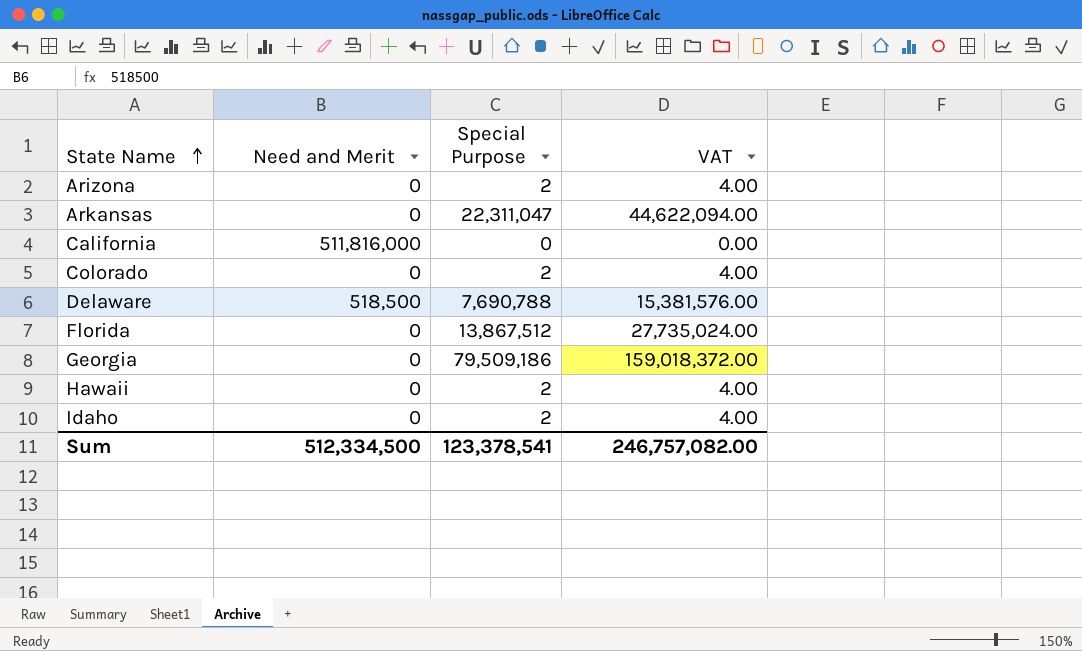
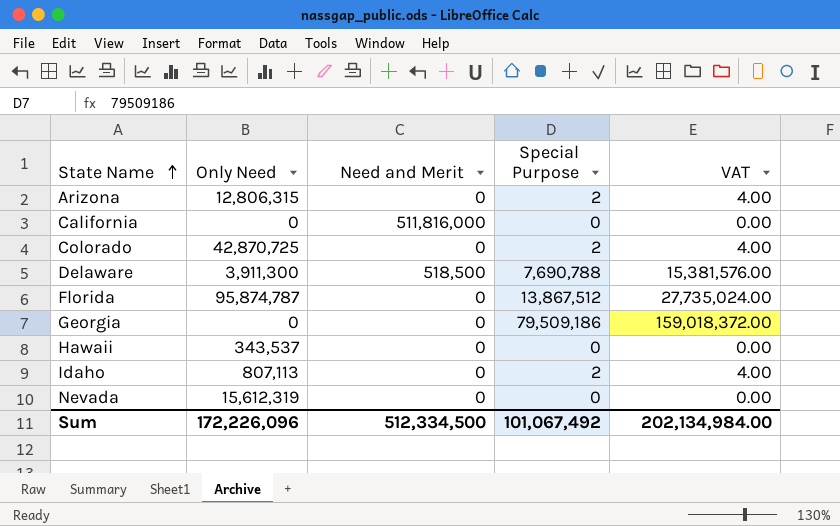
column Only Need | position: none -> 2
row Arkansas: 0 | 22,311,047 | 44,622,094.00 -> none
Hawaii | Special Purpose: 2 -> 0
Hawaii | VAT: 4.00 -> 0.00
row Nevada: none -> 15,612,319 | 0 | 0 | 0.00
Sum | Special Purpose: 123,378,541 -> 101,067,492
Sum | VAT: 246,757,082.00 -> 202,134,984.00

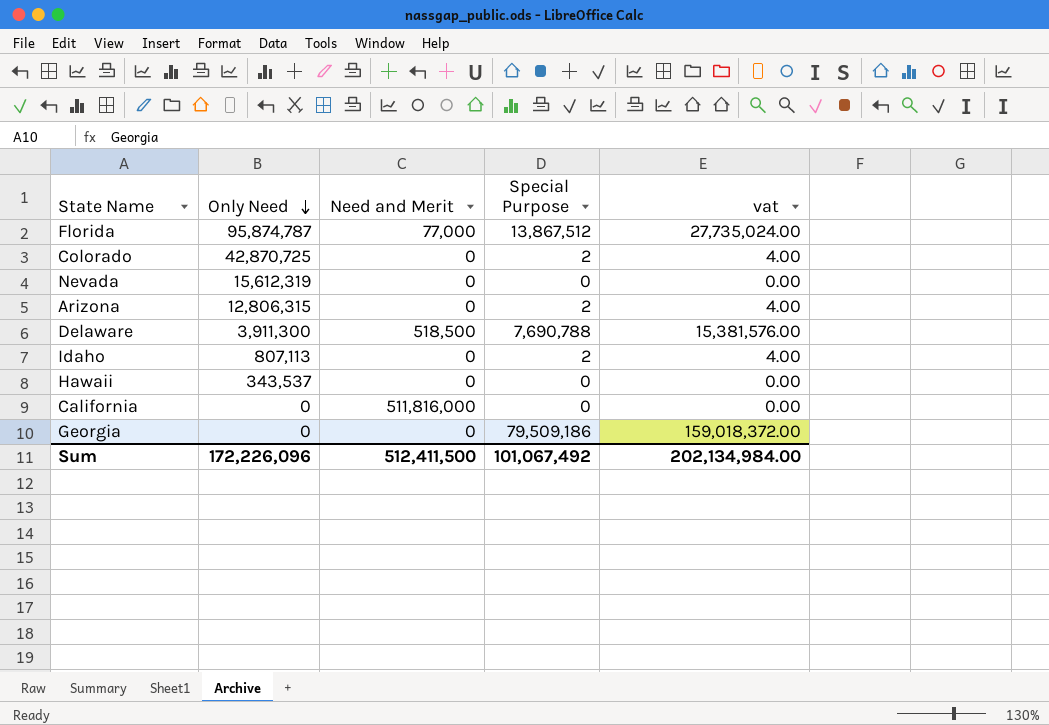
row order: State Name ascending -> Only Need descending
column name: VAT -> vat
Florida | Need and Merit: 0 -> 77,000
Sum | Need and Merit: 512,334,500 -> 512,411,500

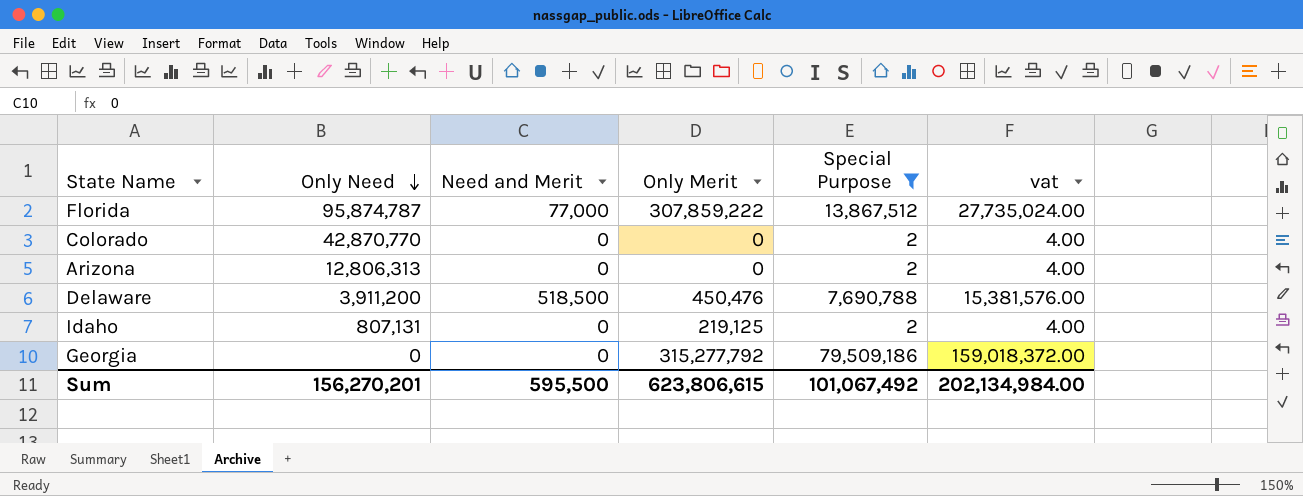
filter: none -> Special Purpose != 0
column Only Merit | position: none -> 4
Colorado | Only Need: 42,870,725 -> 42,870,770
Arizona | Only Need: 12,806,315 -> 12,806,313
Delaware | Only Need: 3,911,300 -> 3,911,200
Idaho | Only Need: 807,113 -> 807,131
Sum | Only Need: 172,226,096 -> 156,270,201
Sum | Need and Merit: 512,411,500 -> 595,500

